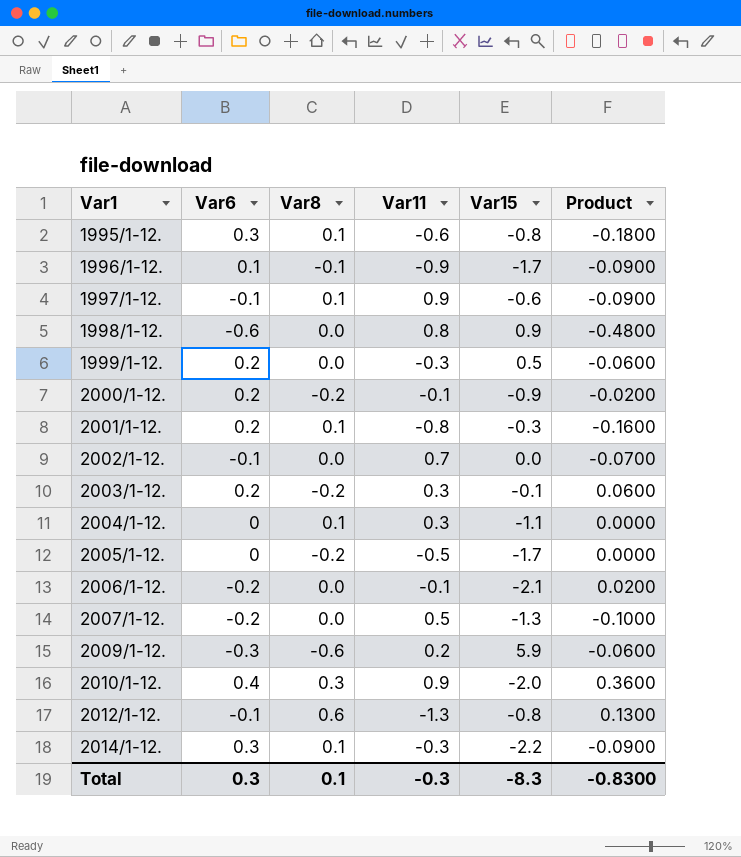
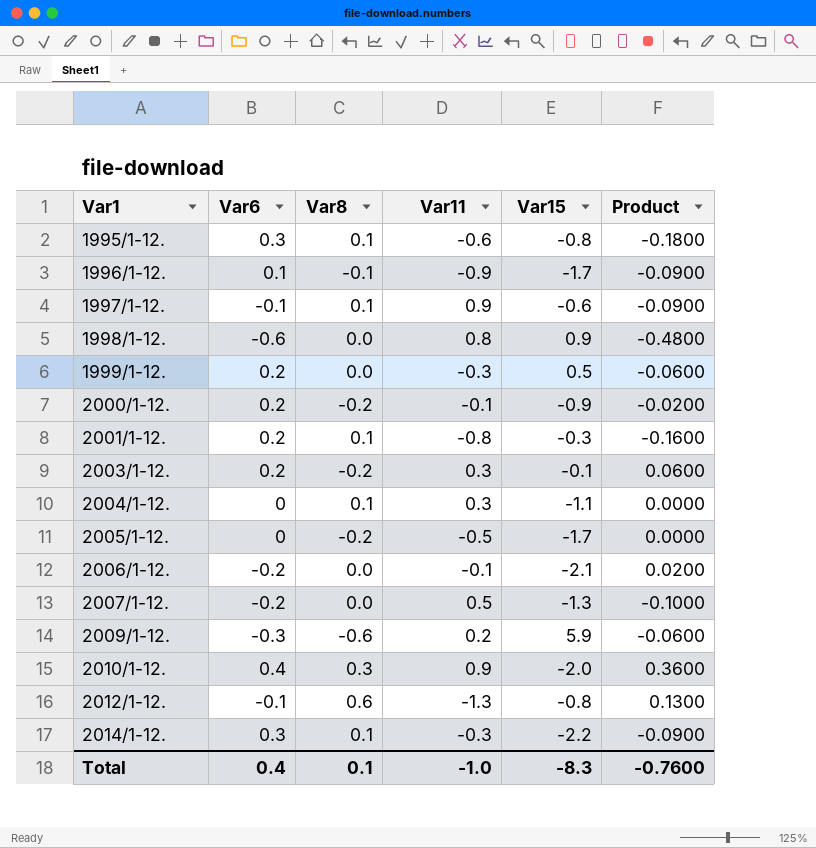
row 2002/1-12.: -0.1 | 0.0 | 0.7 | 0.0 | -0.0700 -> none
Total | Var6: 0.3 -> 0.4
Total | Var11: -0.3 -> -1.0
Total | Product: -0.8300 -> -0.7600

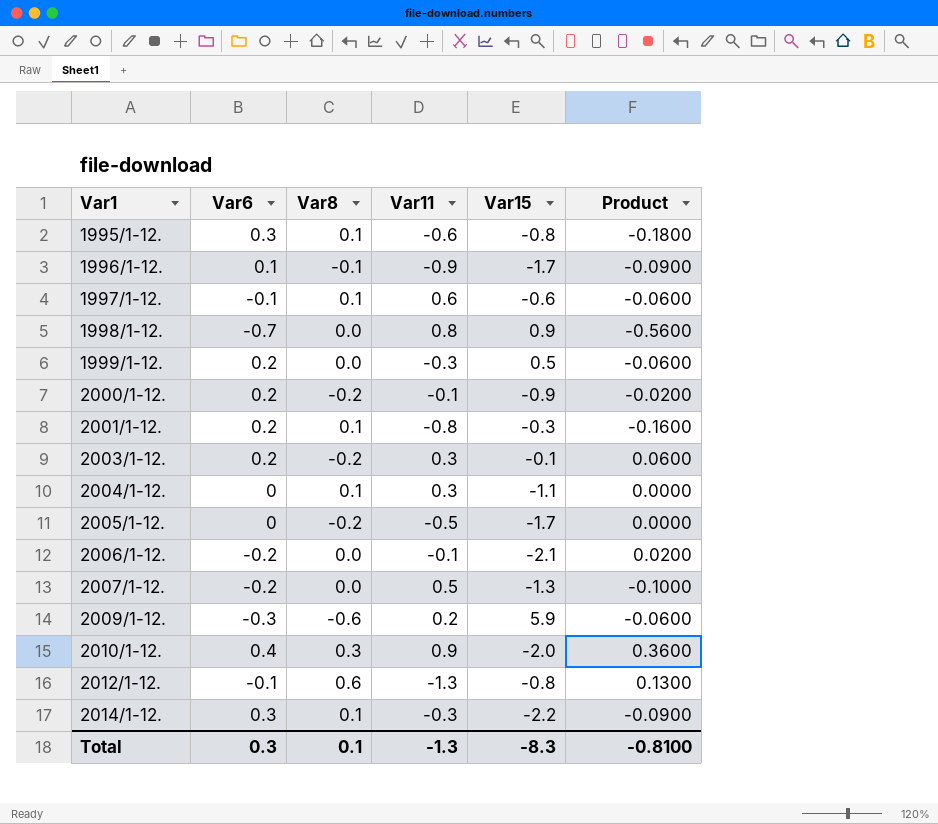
1997/1-12. | Var11: 0.9 -> 0.6
1997/1-12. | Product: -0.0900 -> -0.0600
1998/1-12. | Var6: -0.6 -> -0.7
1998/1-12. | Product: -0.4800 -> -0.5600
Total | Var6: 0.4 -> 0.3
Total | Var11: -1.0 -> -1.3
Total | Product: -0.7600 -> -0.8100

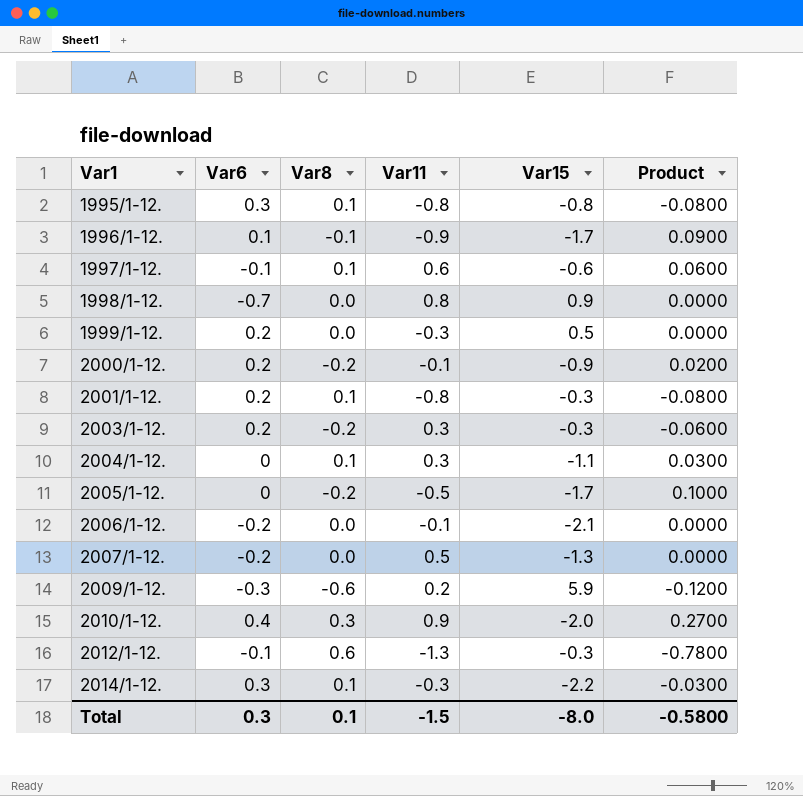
column Product | formula: [Var6] * [Var11] -> [Var8] * [Var11]
1995/1-12. | Var11: -0.6 -> -0.8
2003/1-12. | Var15: -0.1 -> -0.3
2012/1-12. | Var15: -0.8 -> -0.3
Total | Var11: -1.3 -> -1.5
Total | Var15: -8.3 -> -8.0
Total | Product: -0.8100 -> -0.5800

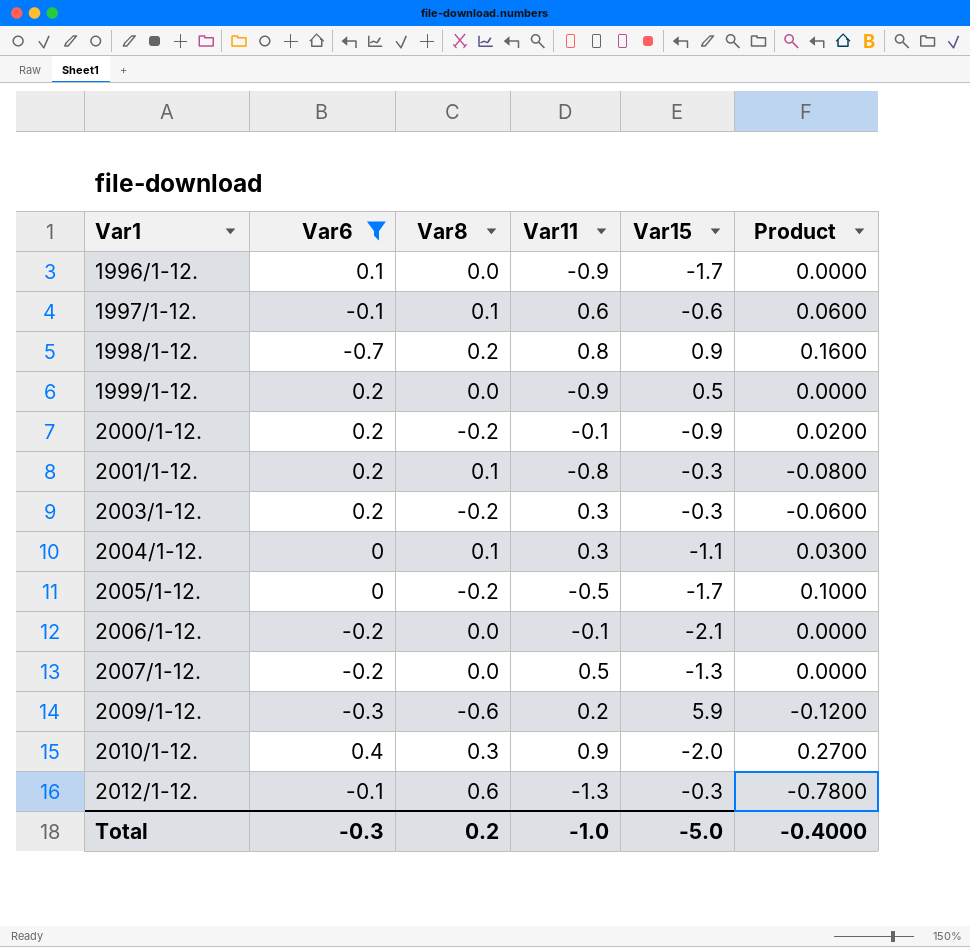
filter: none -> Var6 != 0.3
1996/1-12. | Var8: -0.1 -> 0.0
1996/1-12. | Product: 0.0900 -> 0.0000
1998/1-12. | Var8: 0.0 -> 0.2
1998/1-12. | Product: 0.0000 -> 0.1600
1999/1-12. | Var11: -0.3 -> -0.9
Total | Var6: 0.3 -> -0.3
Total | Var8: 0.1 -> 0.2
Total | Var11: -1.5 -> -1.0
Total | Var15: -8.0 -> -5.0
Total | Product: -0.5800 -> -0.4000

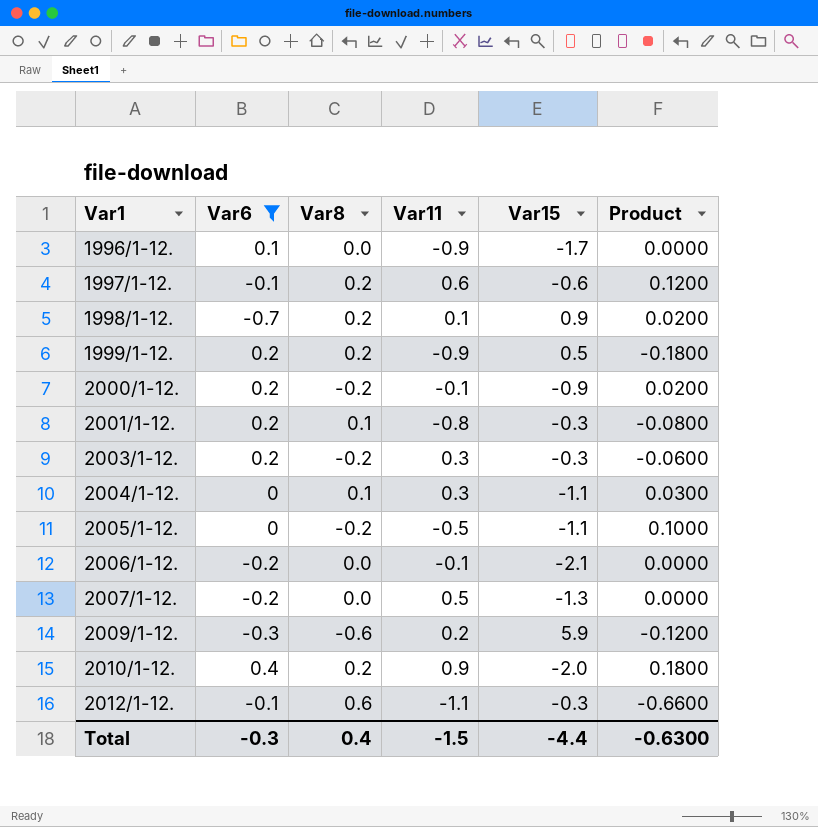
1997/1-12. | Var8: 0.1 -> 0.2
1997/1-12. | Product: 0.0600 -> 0.1200
1998/1-12. | Var11: 0.8 -> 0.1
1998/1-12. | Product: 0.1600 -> 0.0200
1999/1-12. | Var8: 0.0 -> 0.2
1999/1-12. | Product: 0.0000 -> -0.1800
2005/1-12. | Var15: -1.7 -> -1.1
2010/1-12. | Var8: 0.3 -> 0.2
2010/1-12. | Product: 0.2700 -> 0.1800
2012/1-12. | Var11: -1.3 -> -1.1
2012/1-12. | Product: -0.7800 -> -0.6600
Total | Var8: 0.2 -> 0.4
Total | Var11: -1.0 -> -1.5
Total | Var15: -5.0 -> -4.4
Total | Product: -0.4000 -> -0.6300

